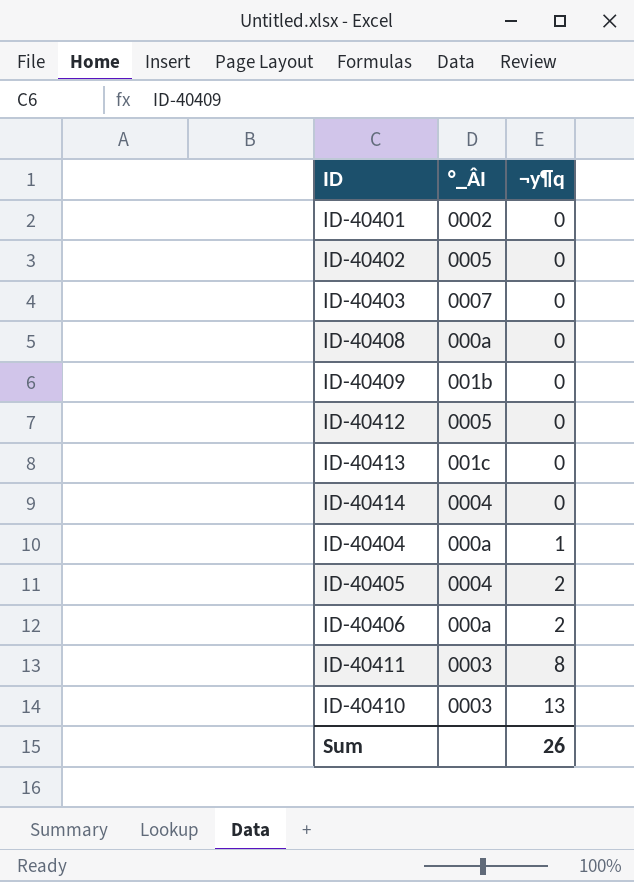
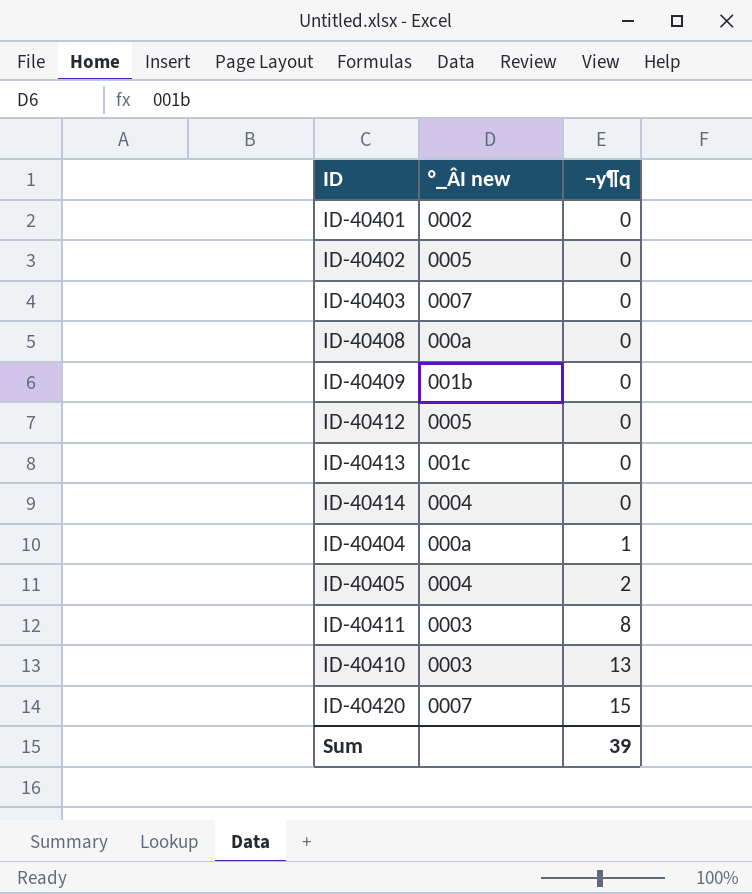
column name: °_ÂI -> °_ÂI new
row ID-40406: 000a | 2 -> none
row ID-40420: none -> 0007 | 15
Sum | ¬y¶q: 26 -> 39

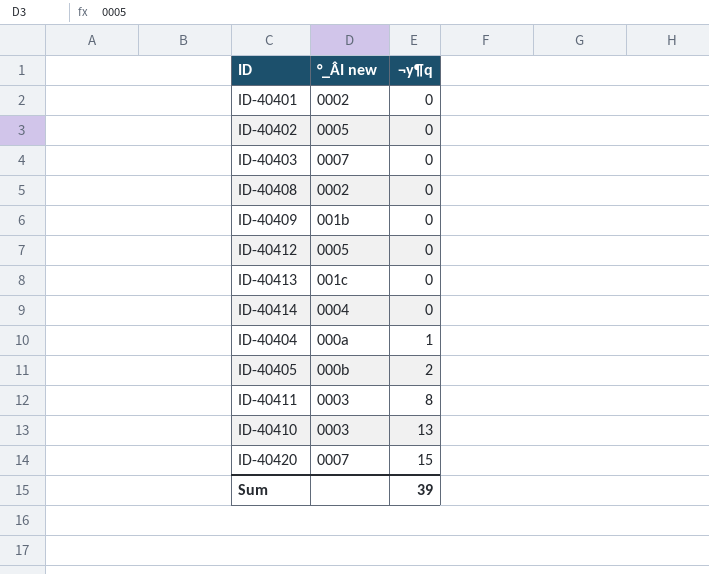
ID-40408 | °_ÂI new: 000a -> 0002
ID-40405 | °_ÂI new: 0004 -> 000b

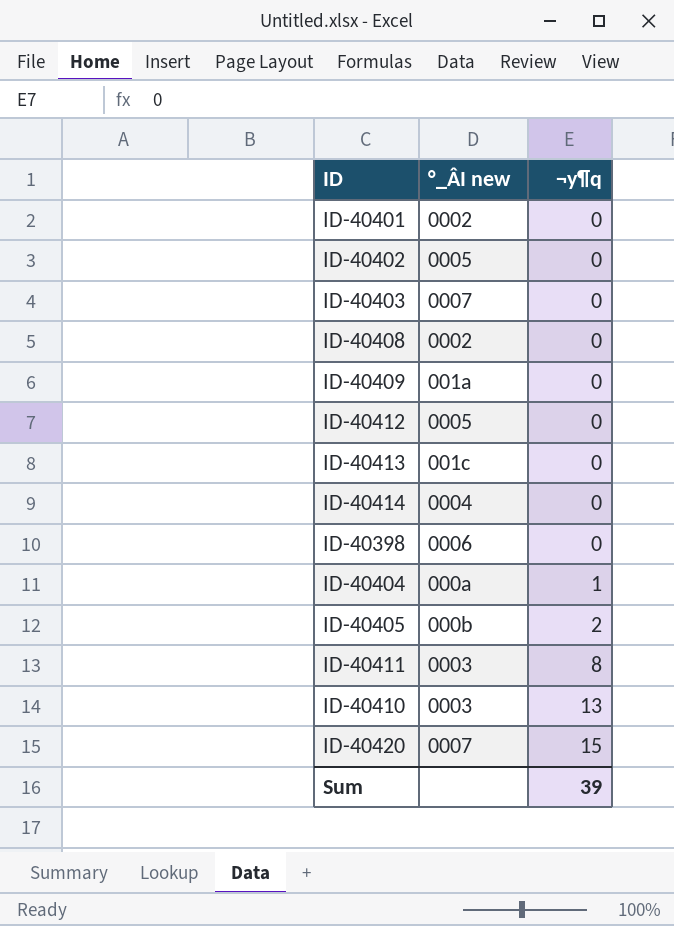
ID-40409 | °_ÂI new: 001b -> 001a
row ID-40398: none -> 0006 | 0

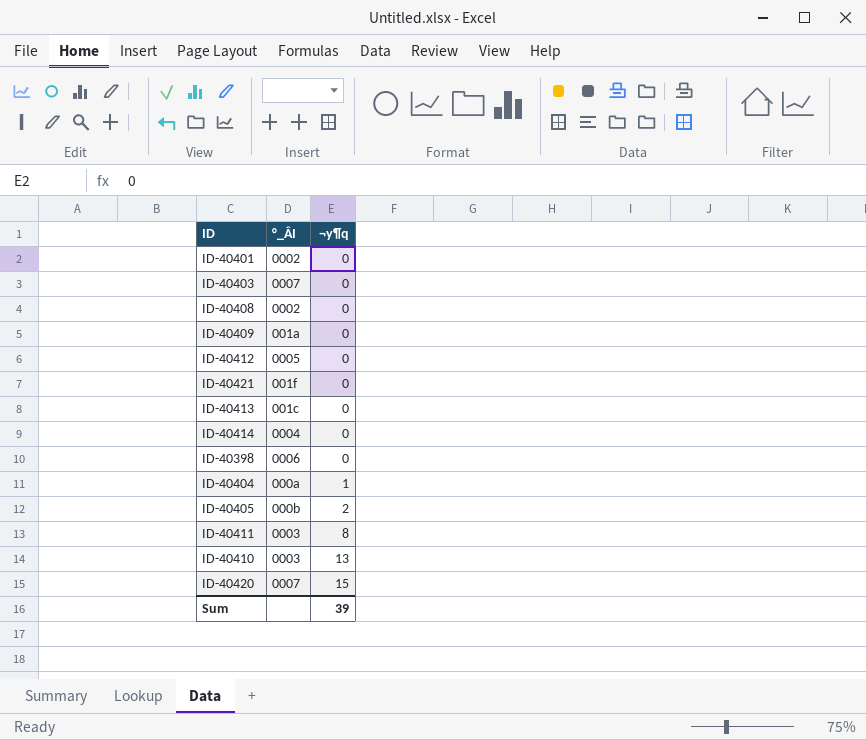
column name: °_ÂI new -> °_ÂI
row ID-40402: 0005 | 0 -> none
row ID-40421: none -> 001f | 0

